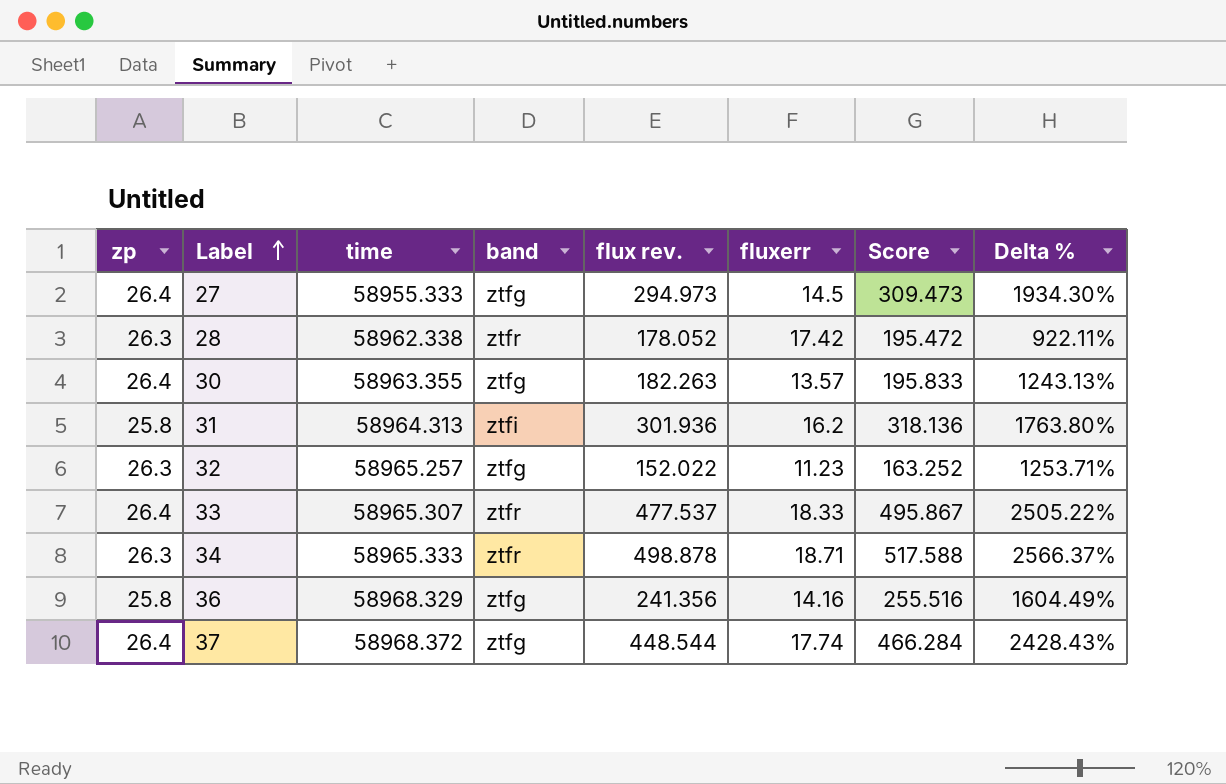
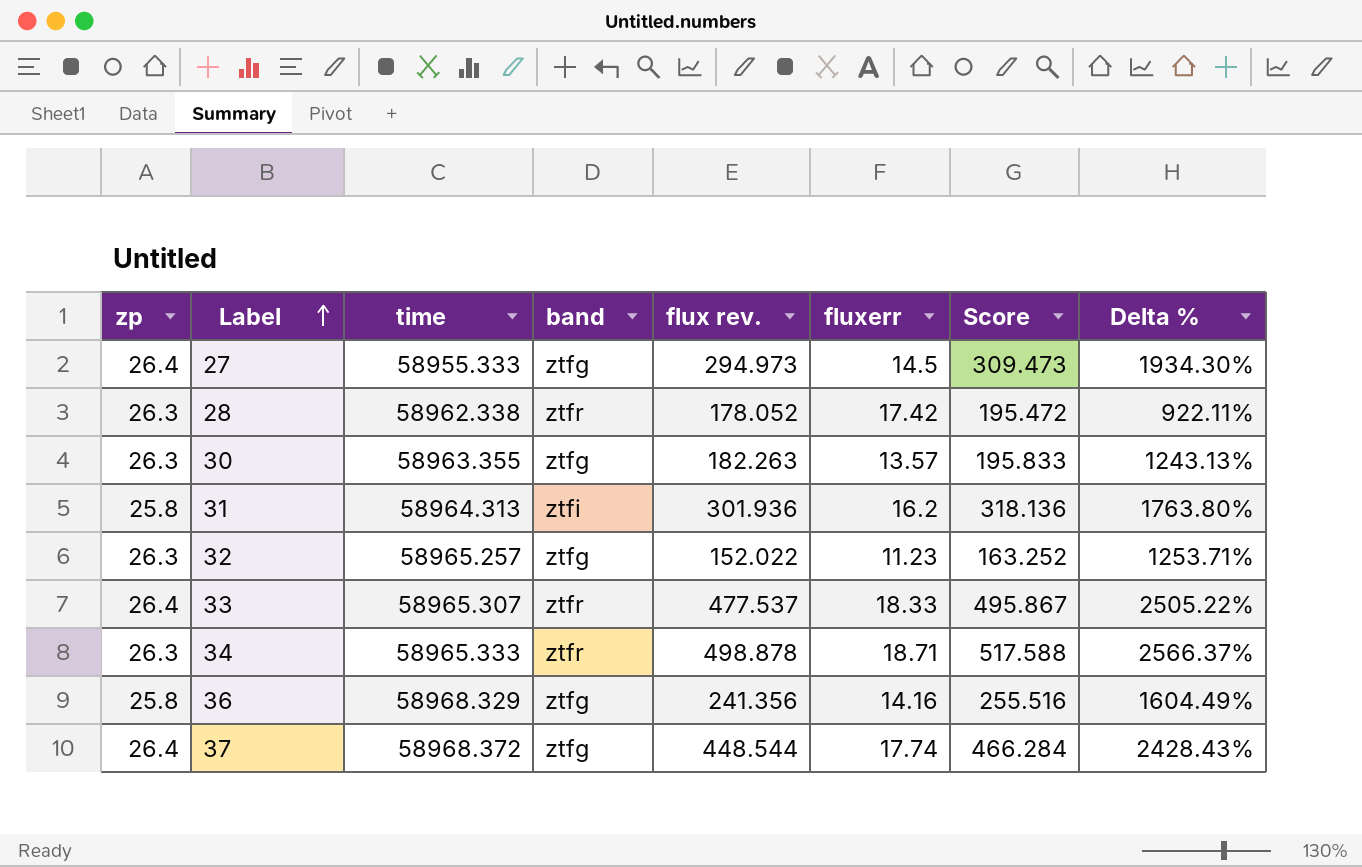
30 | zp: 26.4 -> 26.3

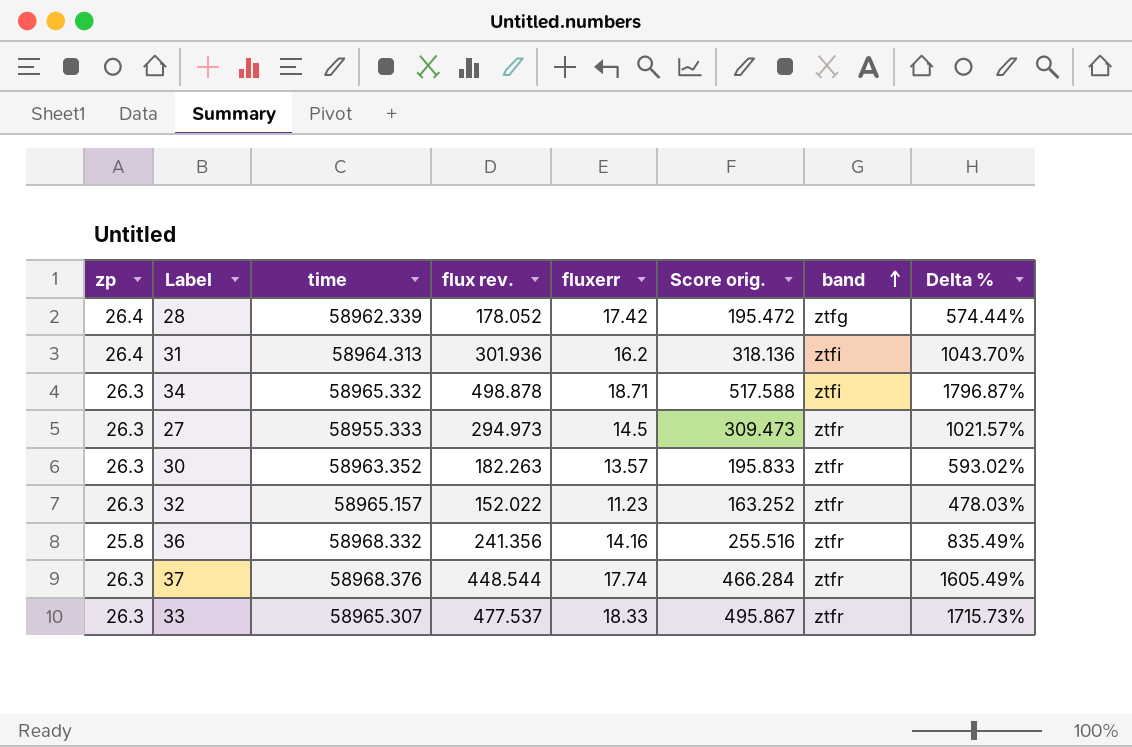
row order: Label ascending -> band ascending
column name: Score -> Score orig.
column band | position: 4 -> 7
column Delta % | formula: ([flux rev.] - [fluxerr]) / [fluxerr] -> ([flux rev.] - [zp]) / [zp]
28 | zp: 26.3 -> 26.4
28 | time: 58962.338 -> 58962.339
28 | band: ztfr -> ztfg
31 | zp: 25.8 -> 26.4
34 | time: 58965.333 -> 58965.332
34 | band: ztfr -> ztfi
27 | zp: 26.4 -> 26.3
27 | band: ztfg -> ztfr
30 | time: 58963.355 -> 58963.352
30 | band: ztfg -> ztfr
32 | time: 58965.257 -> 58965.157
32 | band: ztfg -> ztfr
36 | time: 58968.329 -> 58968.332
36 | band: ztfg -> ztfr
37 | zp: 26.4 -> 26.3
37 | time: 58968.372 -> 58968.376
37 | band: ztfg -> ztfr
33 | zp: 26.4 -> 26.3

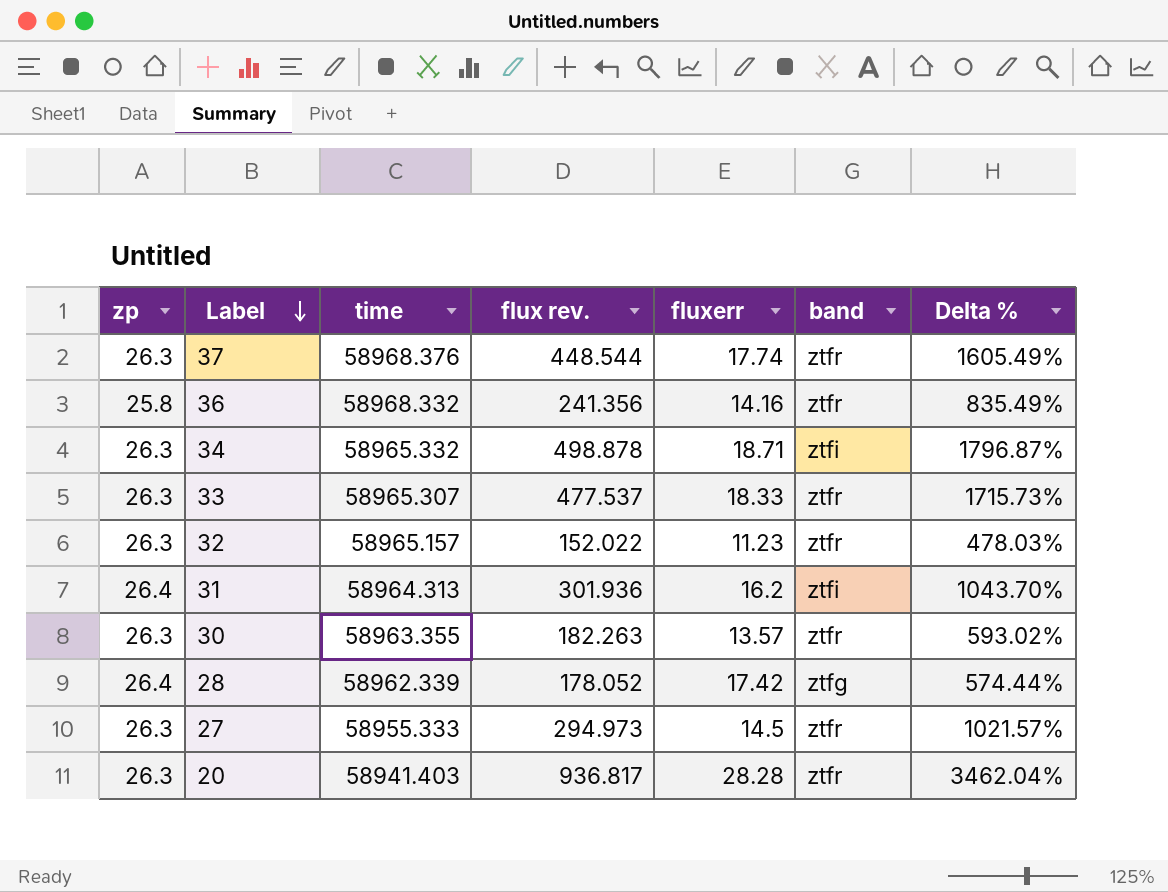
row order: band ascending -> Label descending
column Score orig. | formula: [flux rev.] + [fluxerr] -> none
30 | time: 58963.352 -> 58963.355
row 20: none -> 26.3 | 58941.403 | 936.817 | 28.28 | ztfr | 3462.04%

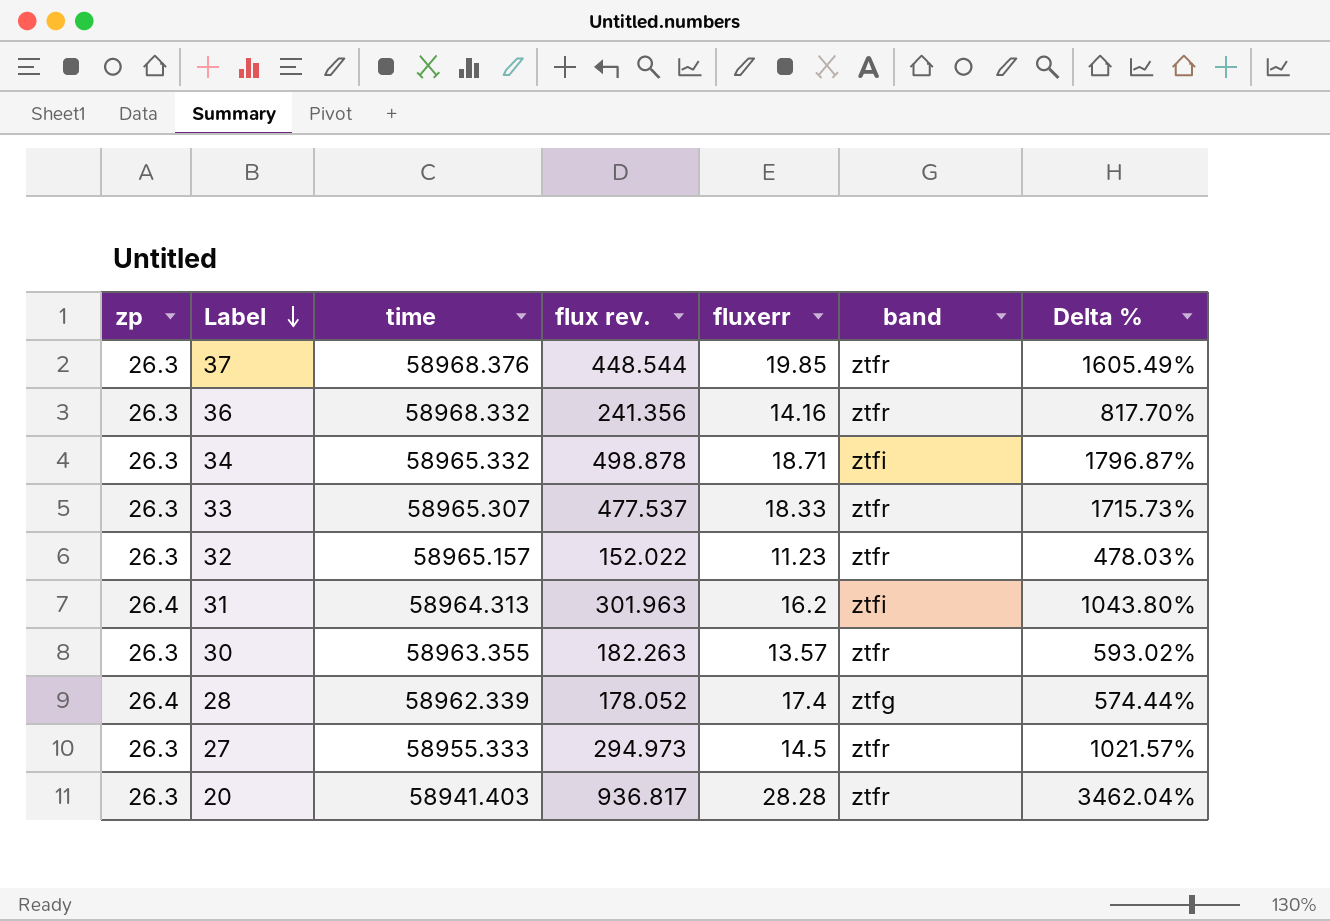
37 | fluxerr: 17.74 -> 19.85
36 | zp: 25.8 -> 26.3
36 | Delta %: 835.49% -> 817.70%
31 | flux rev.: 301.936 -> 301.963
31 | Delta %: 1043.70% -> 1043.80%
28 | fluxerr: 17.42 -> 17.4

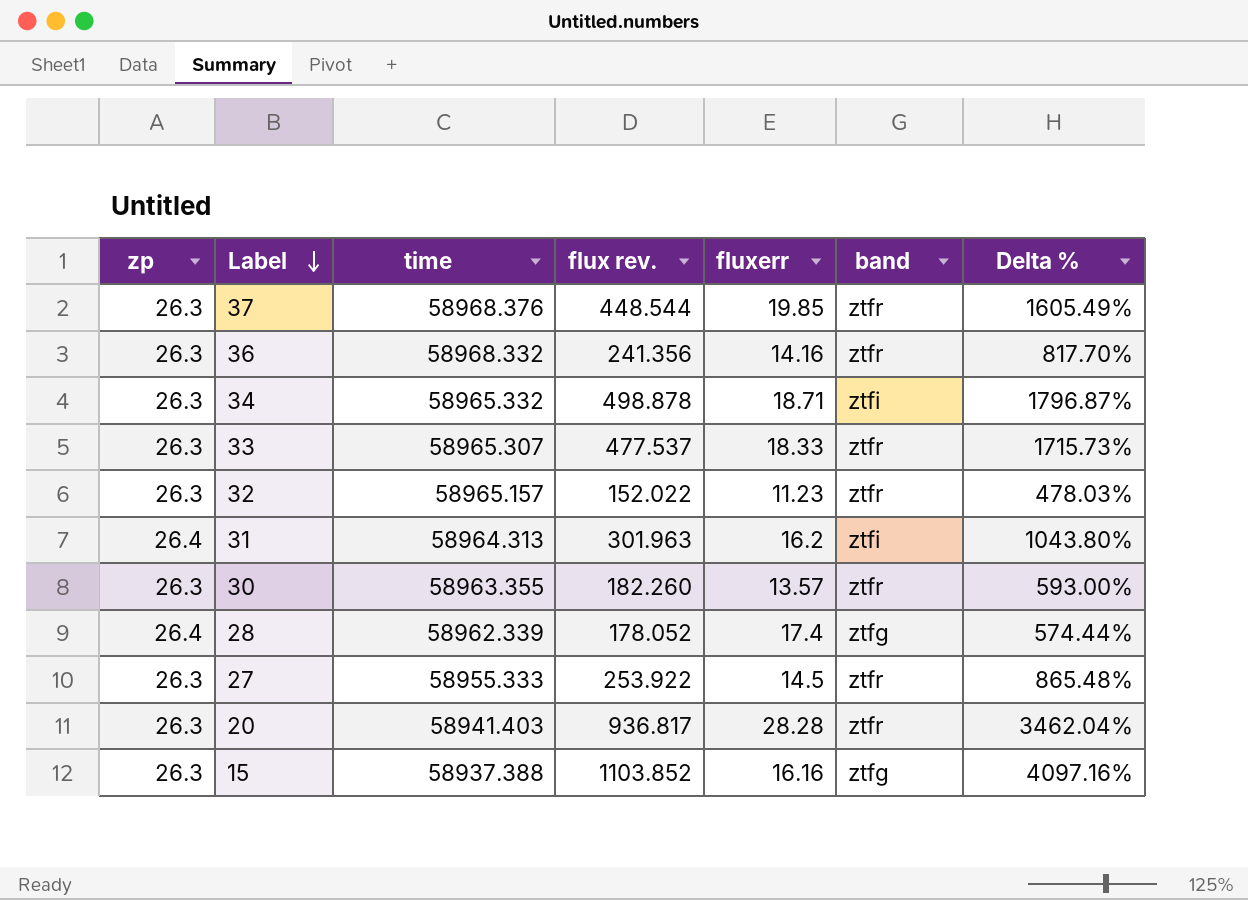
30 | flux rev.: 182.263 -> 182.260
30 | Delta %: 593.02% -> 593.00%
27 | flux rev.: 294.973 -> 253.922
27 | Delta %: 1021.57% -> 865.48%
row 15: none -> 26.3 | 58937.388 | 1103.852 | 16.16 | ztfg | 4097.16%

